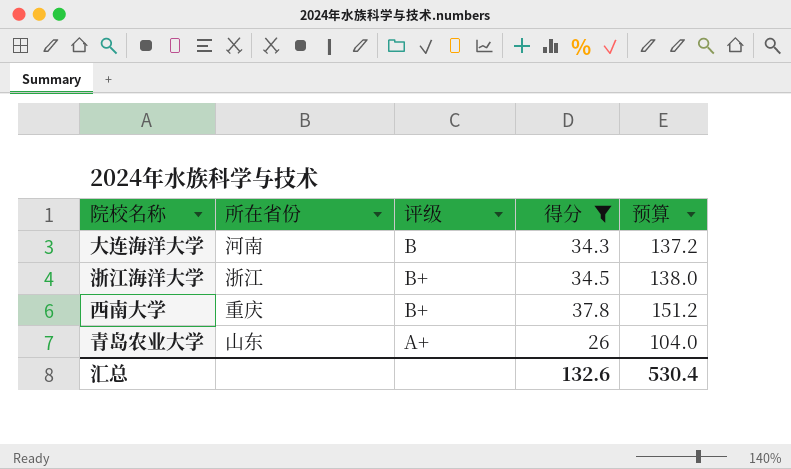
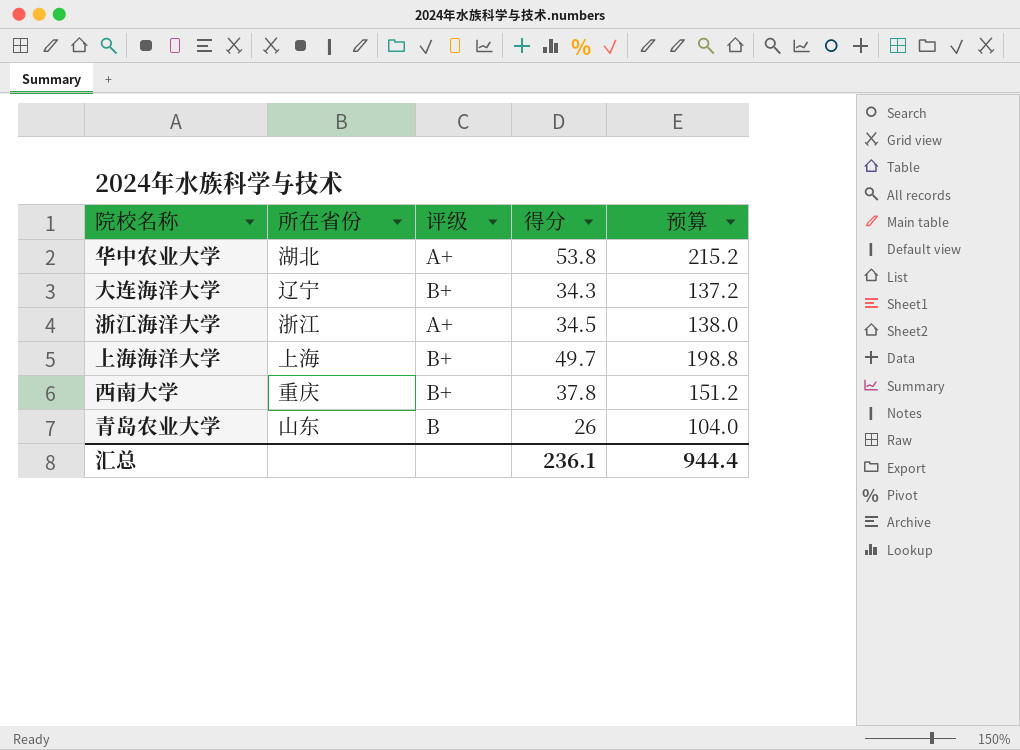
filter: 得分 <= 37.8 -> none
大连海洋大学 | 所在省份: 河南 -> 辽宁
大连海洋大学 | 评级: B -> B+
浙江海洋大学 | 评级: B+ -> A+
青岛农业大学 | 评级: A+ -> B
汇总 | 得分: 132.6 -> 236.1
汇总 | 预算: 530.4 -> 944.4

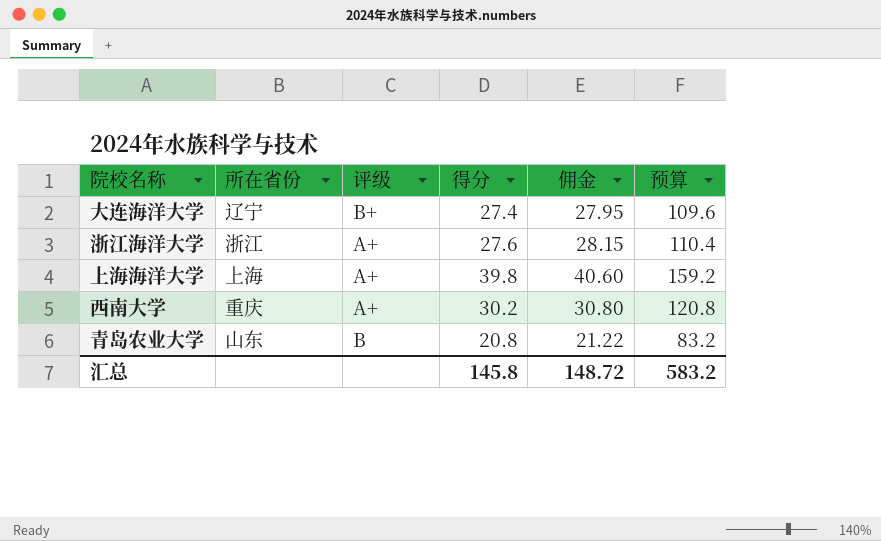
column 佣金 | formula: none -> [得分] * 1.02
row 华中农业大学: 湖北 | A+ | 53.8 | 215.2 -> none
大连海洋大学 | 得分: 34.3 -> 27.4
大连海洋大学 | 预算: 137.2 -> 109.6
浙江海洋大学 | 得分: 34.5 -> 27.6
浙江海洋大学 | 预算: 138.0 -> 110.4
上海海洋大学 | 评级: B+ -> A+
上海海洋大学 | 得分: 49.7 -> 39.8
上海海洋大学 | 预算: 198.8 -> 159.2
西南大学 | 评级: B+ -> A+
西南大学 | 得分: 37.8 -> 30.2
西南大学 | 预算: 151.2 -> 120.8
青岛农业大学 | 得分: 26 -> 20.8
青岛农业大学 | 预算: 104.0 -> 83.2
汇总 | 得分: 236.1 -> 145.8
汇总 | 预算: 944.4 -> 583.2

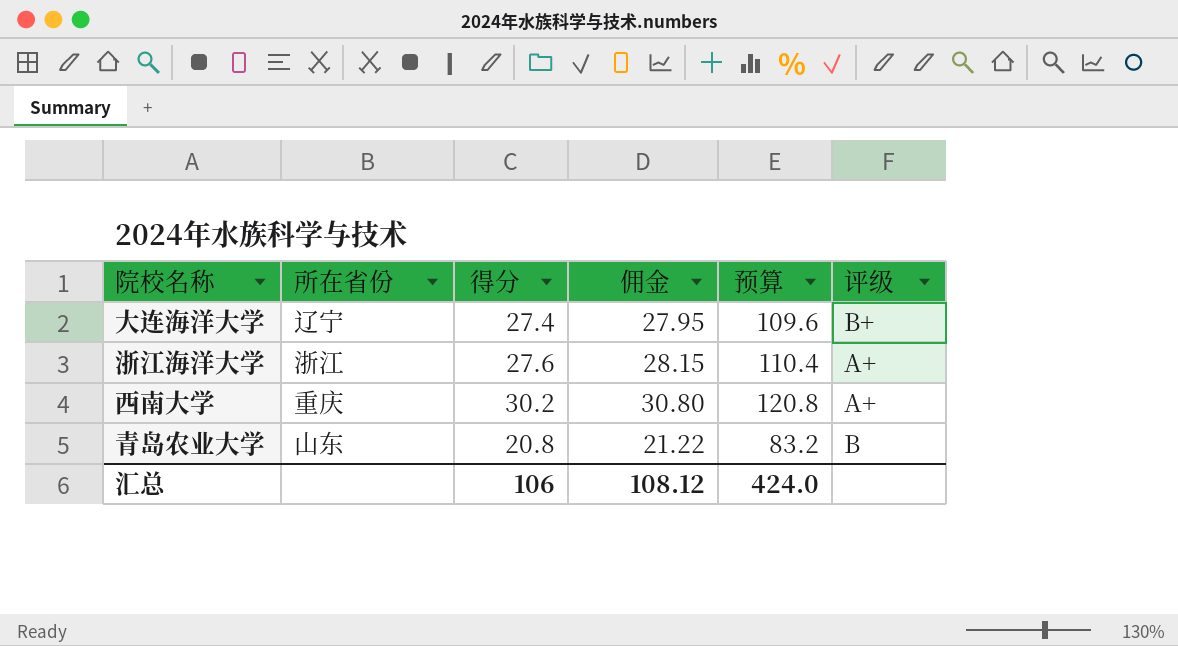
column 评级 | position: 3 -> 6
row 上海海洋大学: 上海 | A+ | 39.8 | 40.60 | 159.2 -> none
汇总 | 得分: 145.8 -> 106
汇总 | 佣金: 148.72 -> 108.12
汇总 | 预算: 583.2 -> 424.0

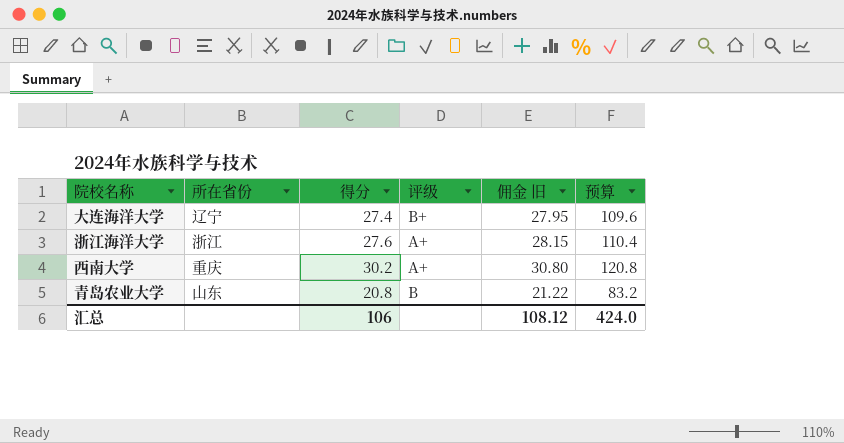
column 评级 | position: 6 -> 4
column name: 佣金 -> 佣金 旧

